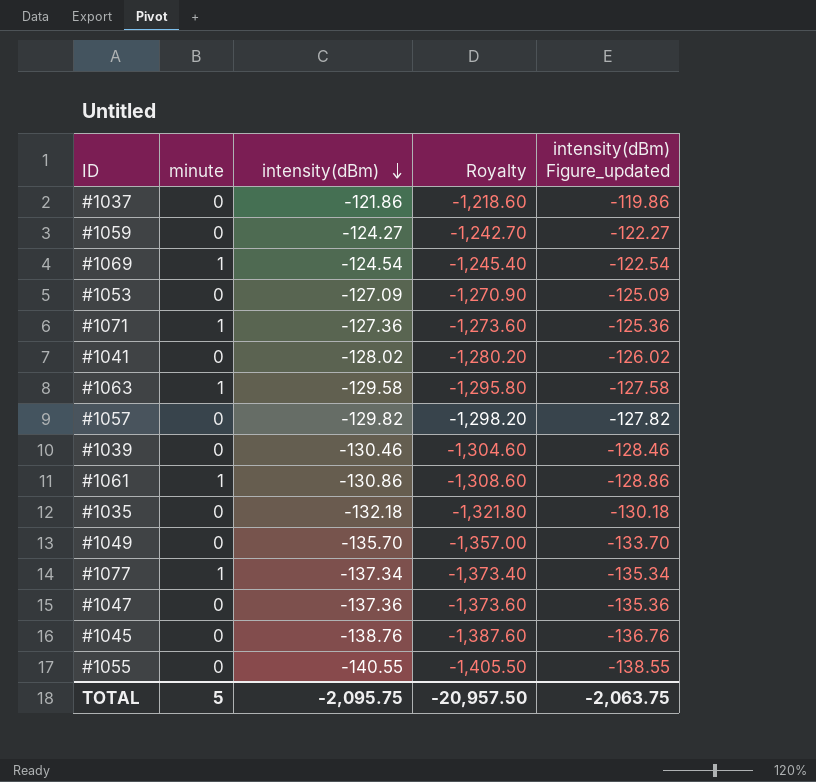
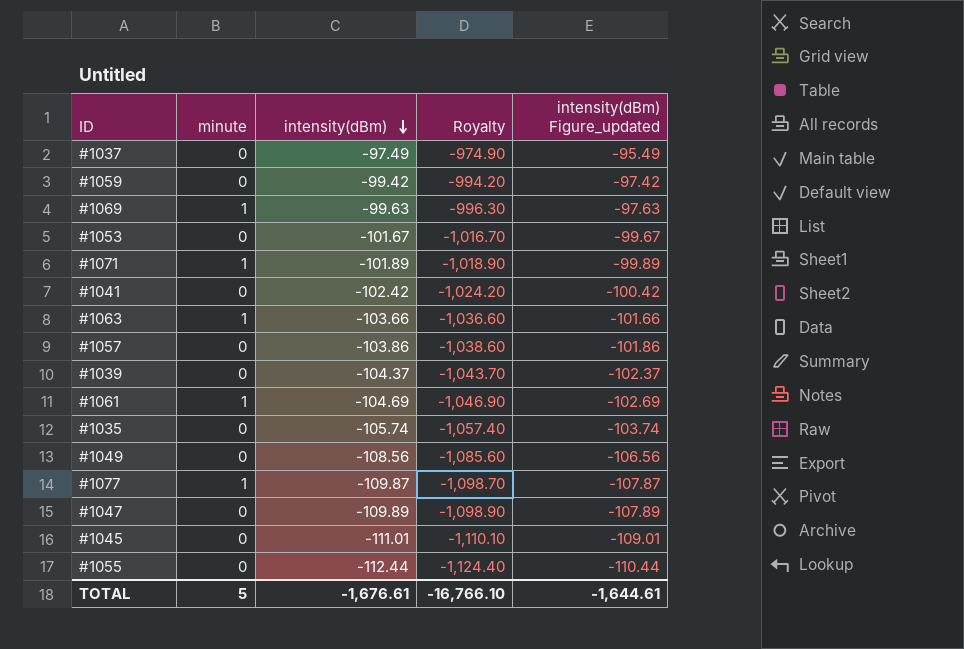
#1037 | intensity(dBm): -121.86 -> -97.49
#1037 | Royalty: -1,218.60 -> -974.90
#1037 | intensity(dBm) Figure_updated: -119.86 -> -95.49
#1059 | intensity(dBm): -124.27 -> -99.42
#1059 | Royalty: -1,242.70 -> -994.20
#1059 | intensity(dBm) Figure_updated: -122.27 -> -97.42
#1069 | intensity(dBm): -124.54 -> -99.63
#1069 | Royalty: -1,245.40 -> -996.30
#1069 | intensity(dBm) Figure_updated: -122.54 -> -97.63
#1053 | intensity(dBm): -127.09 -> -101.67
#1053 | Royalty: -1,270.90 -> -1,016.70
#1053 | intensity(dBm) Figure_updated: -125.09 -> -99.67
#1071 | intensity(dBm): -127.36 -> -101.89
#1071 | Royalty: -1,273.60 -> -1,018.90
#1071 | intensity(dBm) Figure_updated: -125.36 -> -99.89
#1041 | intensity(dBm): -128.02 -> -102.42
#1041 | Royalty: -1,280.20 -> -1,024.20
#1041 | intensity(dBm) Figure_updated: -126.02 -> -100.42
#1063 | intensity(dBm): -129.58 -> -103.66
#1063 | Royalty: -1,295.80 -> -1,036.60
#1063 | intensity(dBm) Figure_updated: -127.58 -> -101.66
#1057 | intensity(dBm): -129.82 -> -103.86
#1057 | Royalty: -1,298.20 -> -1,038.60
#1057 | intensity(dBm) Figure_updated: -127.82 -> -101.86
#1039 | intensity(dBm): -130.46 -> -104.37
#1039 | Royalty: -1,304.60 -> -1,043.70
#1039 | intensity(dBm) Figure_updated: -128.46 -> -102.37
#1061 | intensity(dBm): -130.86 -> -104.69
#1061 | Royalty: -1,308.60 -> -1,046.90
#1061 | intensity(dBm) Figure_updated: -128.86 -> -102.69
#1035 | intensity(dBm): -132.18 -> -105.74
#1035 | Royalty: -1,321.80 -> -1,057.40
#1035 | intensity(dBm) Figure_updated: -130.18 -> -103.74
#1049 | intensity(dBm): -135.70 -> -108.56
#1049 | Royalty: -1,357.00 -> -1,085.60
#1049 | intensity(dBm) Figure_updated: -133.70 -> -106.56
#1077 | intensity(dBm): -137.34 -> -109.87
#1077 | Royalty: -1,373.40 -> -1,098.70
#1077 | intensity(dBm) Figure_updated: -135.34 -> -107.87
#1047 | intensity(dBm): -137.36 -> -109.89
#1047 | Royalty: -1,373.60 -> -1,098.90
#1047 | intensity(dBm) Figure_updated: -135.36 -> -107.89
#1045 | intensity(dBm): -138.76 -> -111.01
#1045 | Royalty: -1,387.60 -> -1,110.10
#1045 | intensity(dBm) Figure_updated: -136.76 -> -109.01
#1055 | intensity(dBm): -140.55 -> -112.44
#1055 | Royalty: -1,405.50 -> -1,124.40
#1055 | intensity(dBm) Figure_updated: -138.55 -> -110.44
TOTAL | intensity(dBm): -2,095.75 -> -1,676.61
TOTAL | Royalty: -20,957.50 -> -16,766.10
TOTAL | intensity(dBm) Figure_updated: -2,063.75 -> -1,644.61

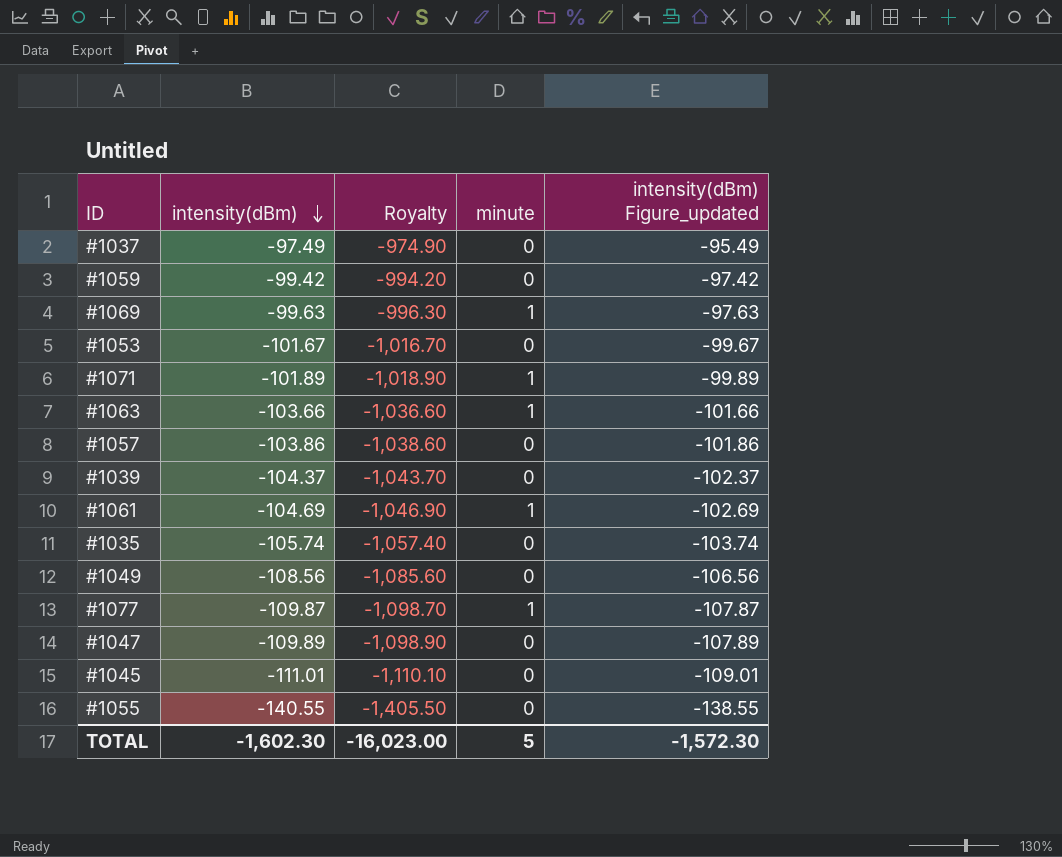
column minute | position: 2 -> 4
row #1041: 0 | -102.42 | -1,024.20 | -100.42 -> none
#1055 | intensity(dBm): -112.44 -> -140.55
#1055 | Royalty: -1,124.40 -> -1,405.50
#1055 | intensity(dBm) Figure_updated: -110.44 -> -138.55
TOTAL | intensity(dBm): -1,676.61 -> -1,602.30
TOTAL | Royalty: -16,766.10 -> -16,023.00
TOTAL | intensity(dBm) Figure_updated: -1,644.61 -> -1,572.30

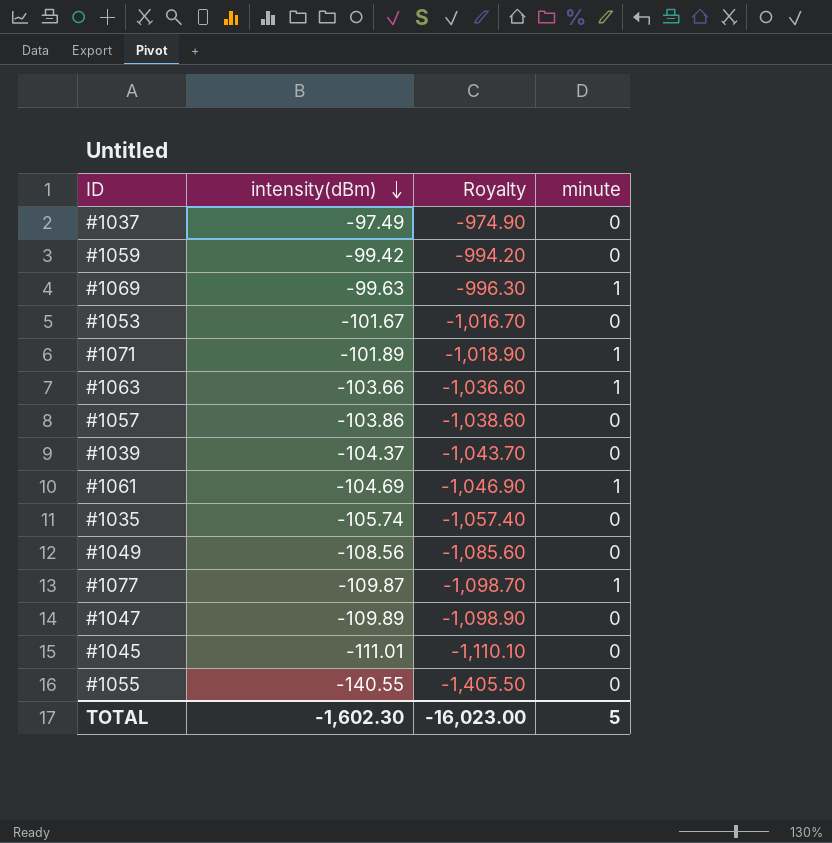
column intensity(dBm) Figure_updated | formula: [intensity(dBm)] + 2 -> none

